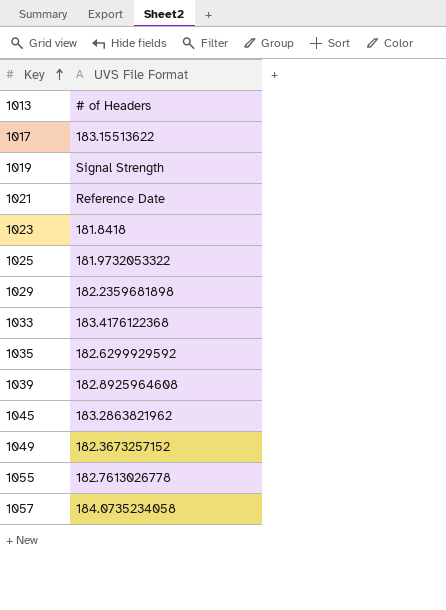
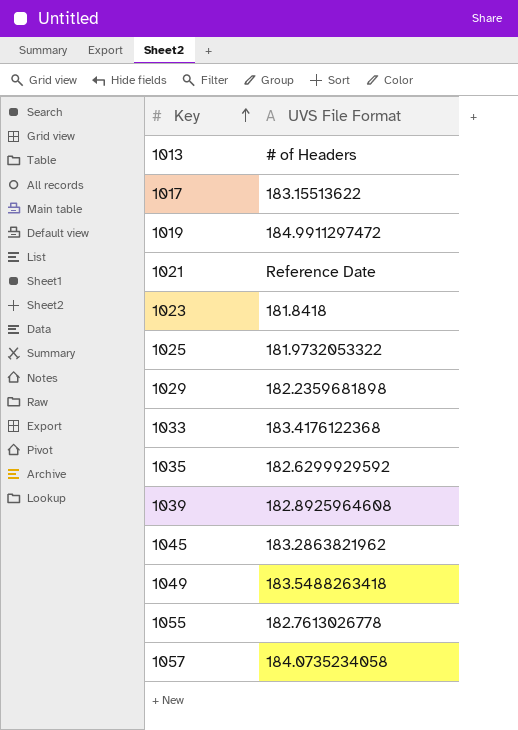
1019 | UVS File Format: Signal Strength -> 184.9911297472
1049 | UVS File Format: 182.3673257152 -> 183.5488263418

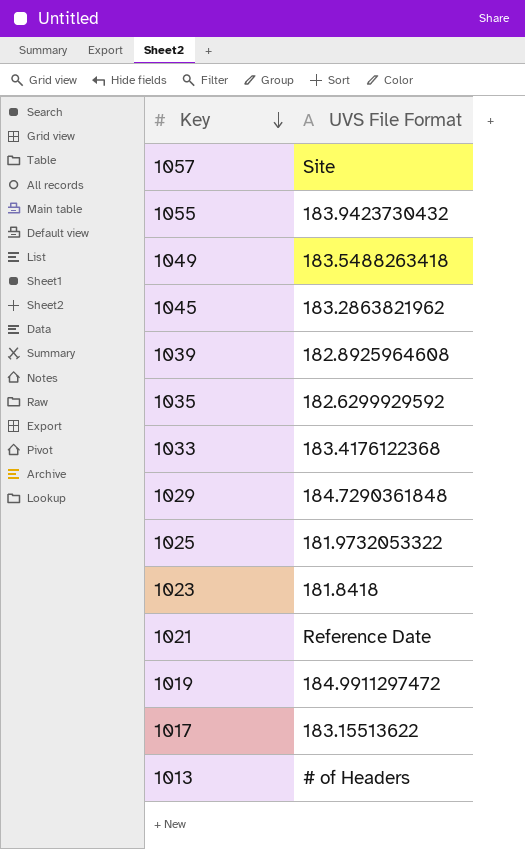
row order: Key ascending -> Key descending
1057 | UVS File Format: 184.0735234058 -> Site
1055 | UVS File Format: 182.7613026778 -> 183.9423730432
1029 | UVS File Format: 182.2359681898 -> 184.7290361848

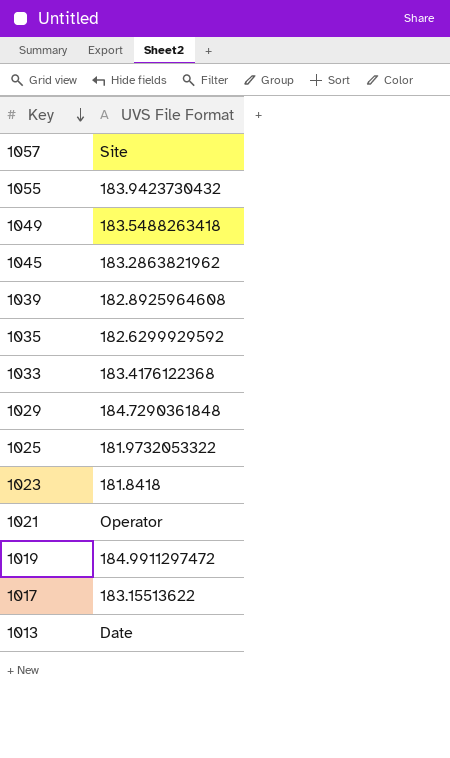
1021 | UVS File Format: Reference Date -> Operator
1013 | UVS File Format: # of Headers -> Date

